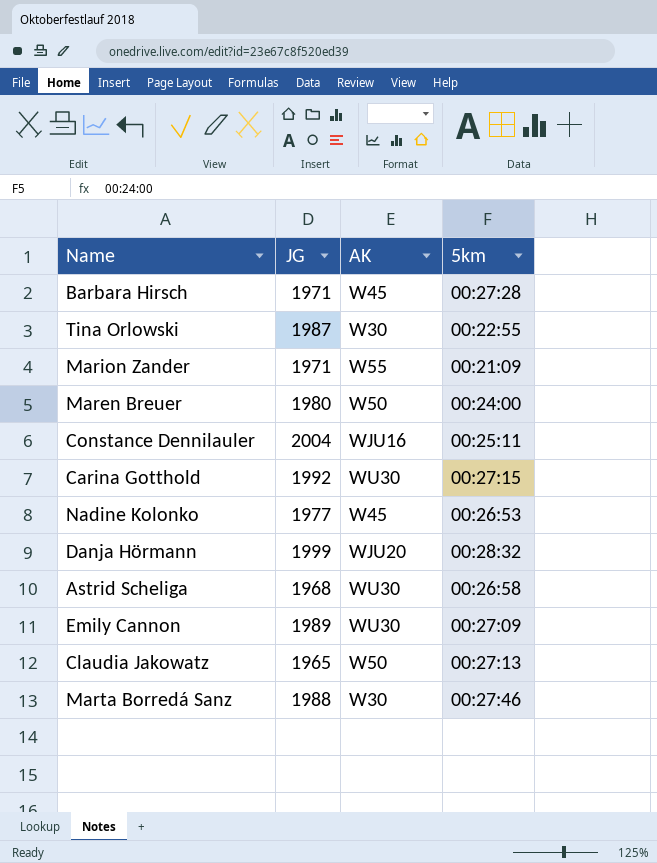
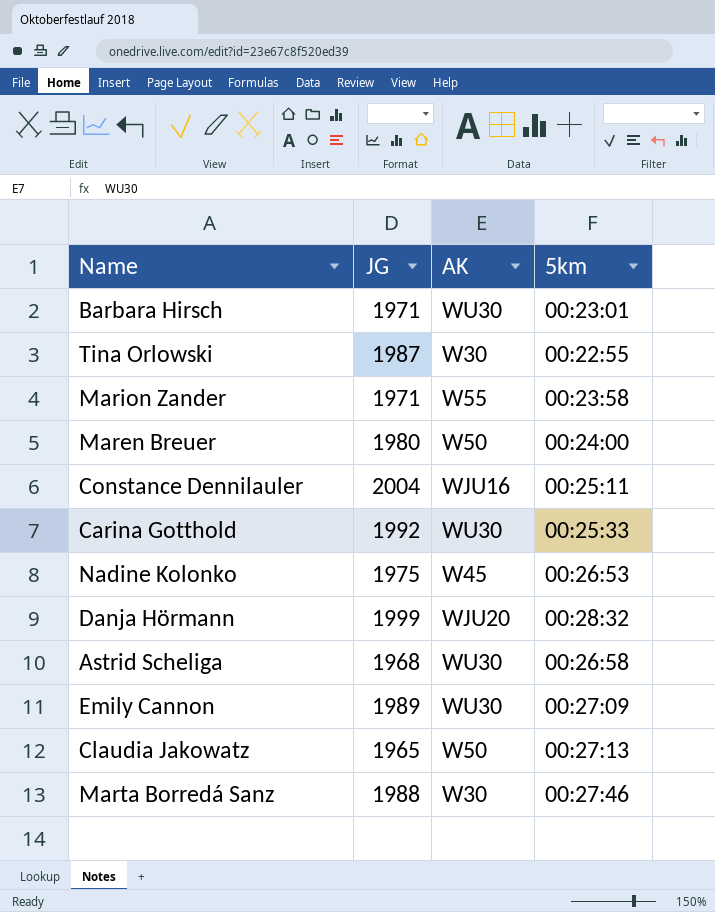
Barbara Hirsch | AK: W45 -> WU30
Barbara Hirsch | 5km: 00:27:28 -> 00:23:01
Marion Zander | 5km: 00:21:09 -> 00:23:58
Carina Gotthold | 5km: 00:27:15 -> 00:25:33
Nadine Kolonko | JG: 1977 -> 1975

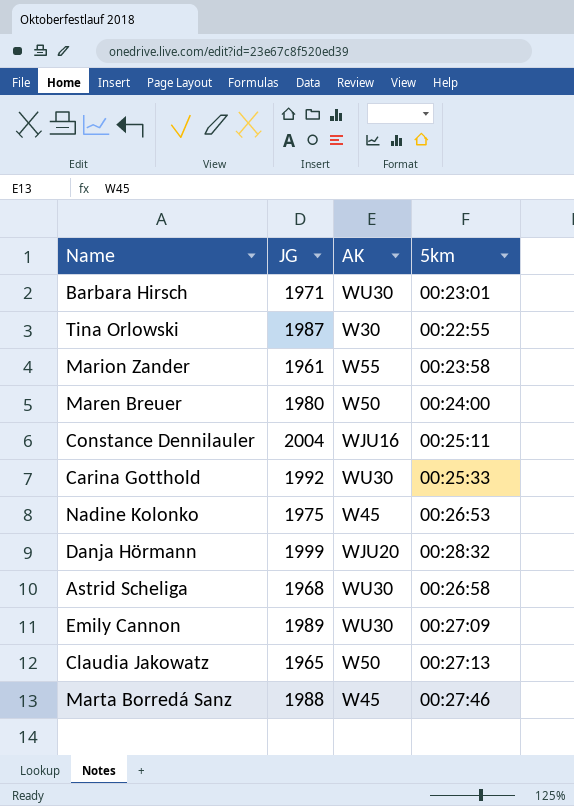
Marion Zander | JG: 1971 -> 1961
Marta Borredá Sanz | AK: W30 -> W45

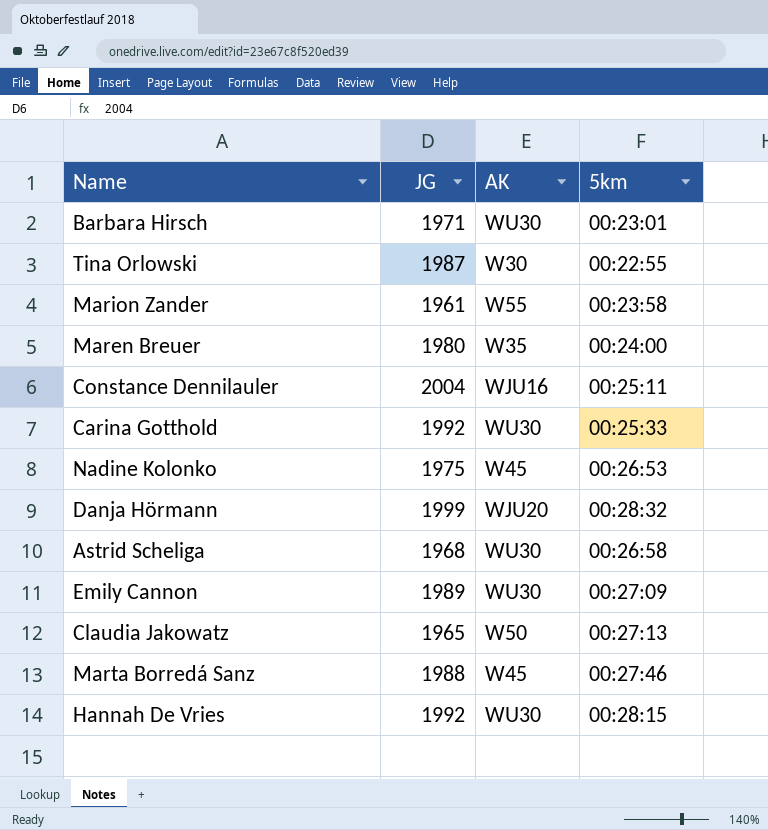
Maren Breuer | AK: W50 -> W35
row Hannah De Vries: none -> 1992 | WU30 | 00:28:15

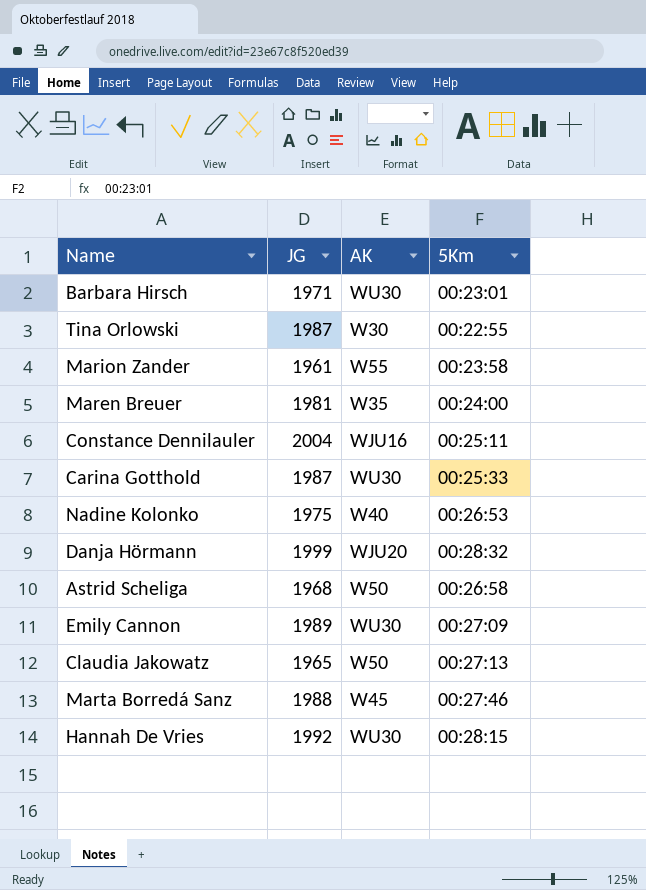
column name: 5km -> 5Km
Maren Breuer | JG: 1980 -> 1981
Carina Gotthold | JG: 1992 -> 1987
Nadine Kolonko | AK: W45 -> W40
Astrid Scheliga | AK: WU30 -> W50

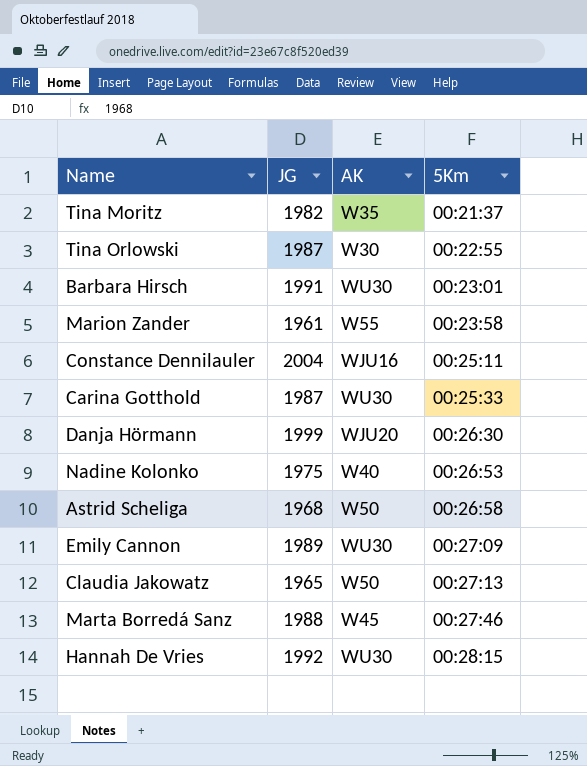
row order: none -> 5Km ascending
row Maren Breuer: 1981 | W35 | 00:24:00 -> none
row Tina Moritz: none -> 1982 | W35 | 00:21:37
Barbara Hirsch | JG: 1971 -> 1991
Danja Hörmann | 5Km: 00:28:32 -> 00:26:30

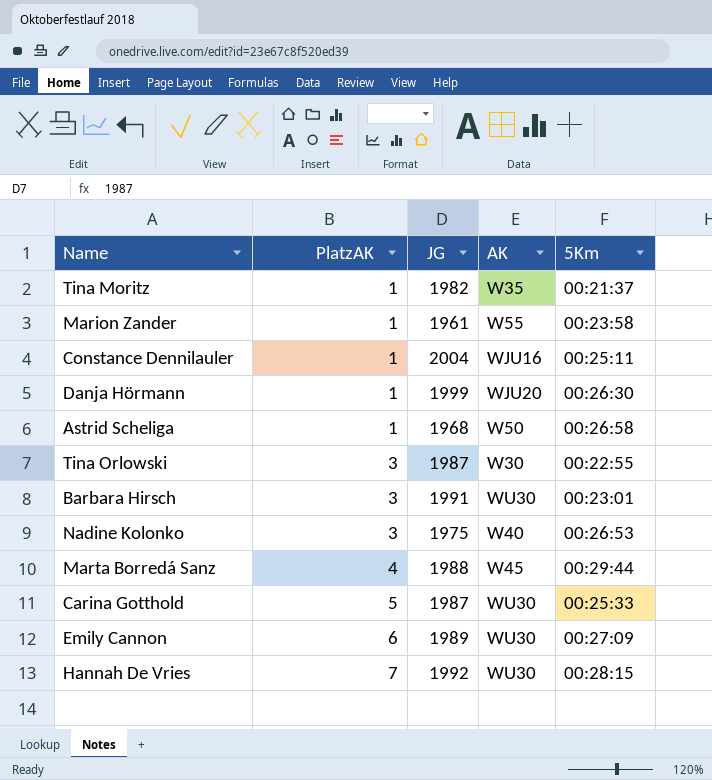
row order: 5Km ascending -> PlatzAK ascending
column PlatzAK | position: none -> 2
row Claudia Jakowatz: 1965 | W50 | 00:27:13 -> none
Marta Borredá Sanz | 5Km: 00:27:46 -> 00:29:44

